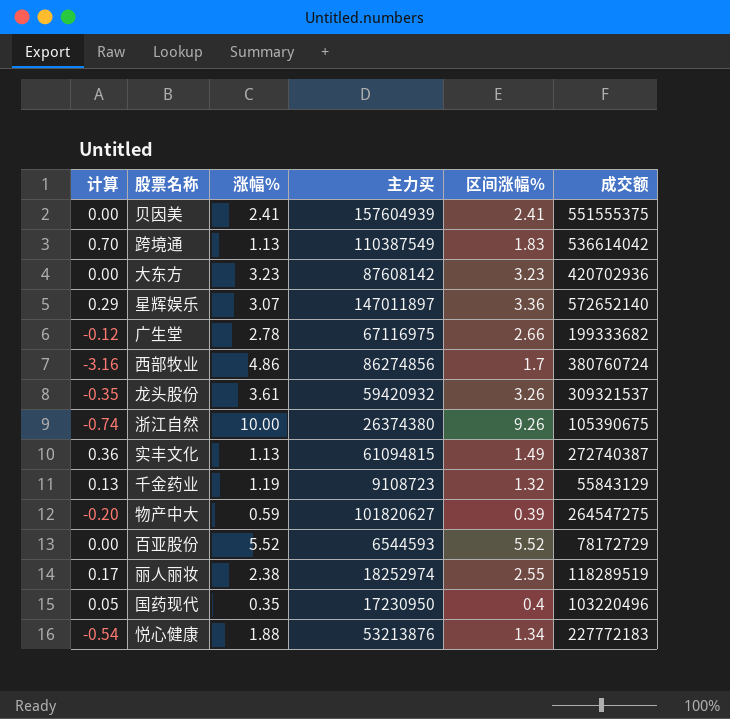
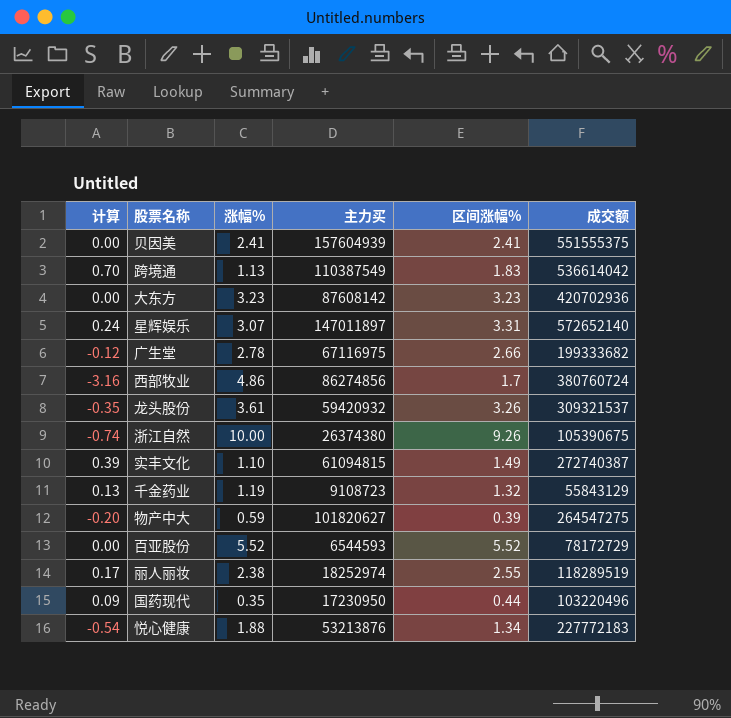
星辉娱乐 | 计算: 0.29 -> 0.24
星辉娱乐 | 区间涨幅%: 3.36 -> 3.31
实丰文化 | 计算: 0.36 -> 0.39
实丰文化 | 涨幅%: 1.13 -> 1.10
国药现代 | 计算: 0.05 -> 0.09
国药现代 | 区间涨幅%: 0.4 -> 0.44

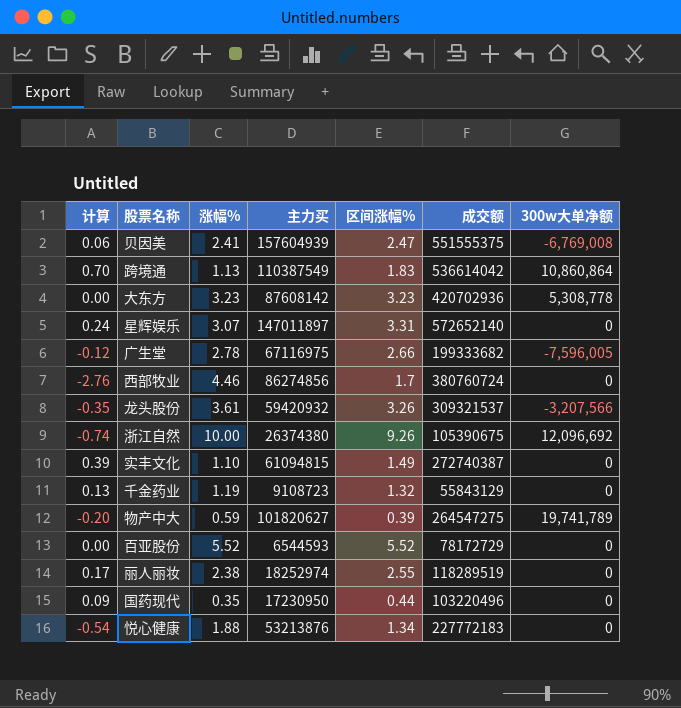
column 300w大单净额 | position: none -> 7
贝因美 | 计算: 0.00 -> 0.06
贝因美 | 区间涨幅%: 2.41 -> 2.47
西部牧业 | 计算: -3.16 -> -2.76
西部牧业 | 涨幅%: 4.86 -> 4.46

